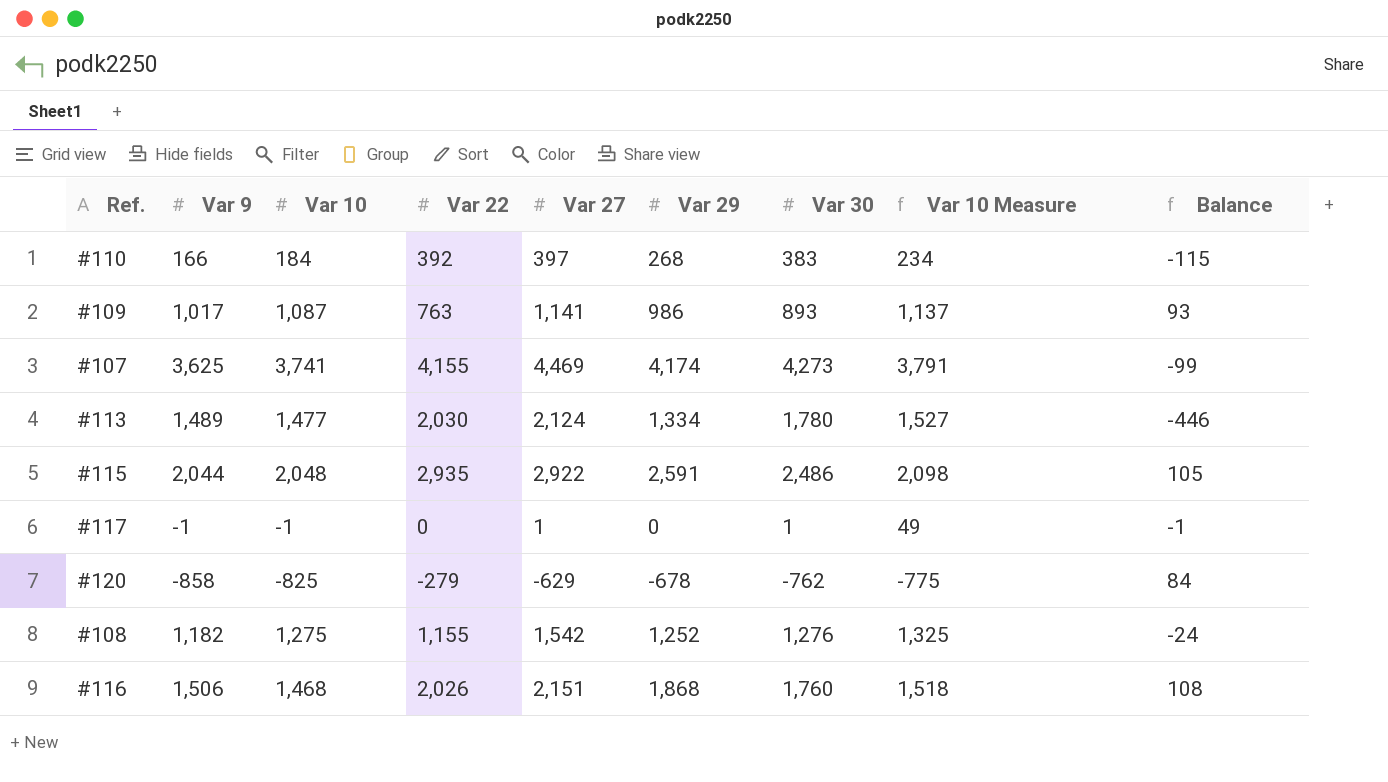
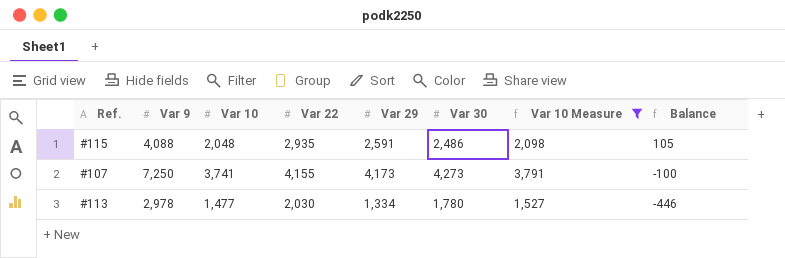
filter: none -> Var 10 Measure >= 1,527
row order: none -> Balance descending
column Var 27 | position: 5 -> none
#115 | Var 9: 2,044 -> 4,088
#107 | Var 9: 3,625 -> 7,250
#107 | Var 29: 4,174 -> 4,173
#107 | Balance: -99 -> -100
#113 | Var 9: 1,489 -> 2,978

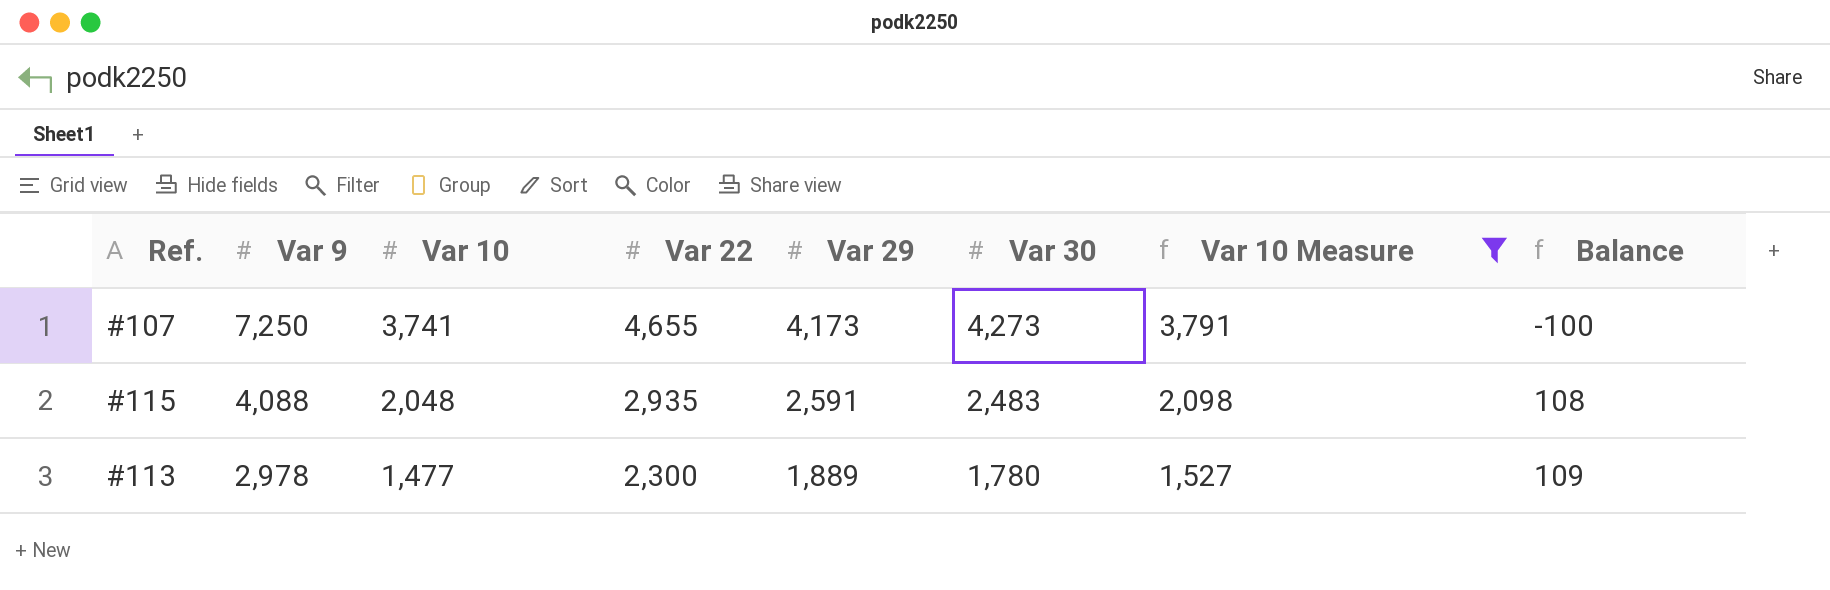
row order: Balance descending -> Var 9 descending
#107 | Var 22: 4,155 -> 4,655
#115 | Var 30: 2,486 -> 2,483
#115 | Balance: 105 -> 108
#113 | Var 22: 2,030 -> 2,300
#113 | Var 29: 1,334 -> 1,889
#113 | Balance: -446 -> 109

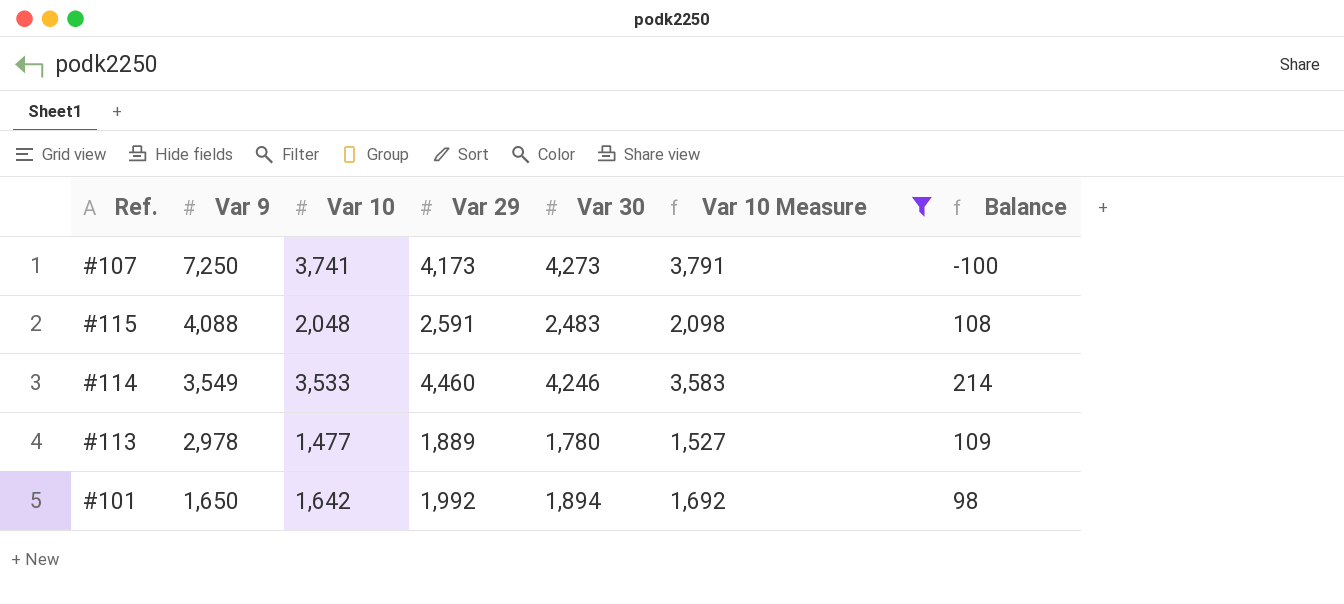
column Var 22 | position: 4 -> none
row #114: none -> 3,549 | 3,533 | 4,460 | 4,246 | 3,583 | 214
row #101: none -> 1,650 | 1,642 | 1,992 | 1,894 | 1,692 | 98

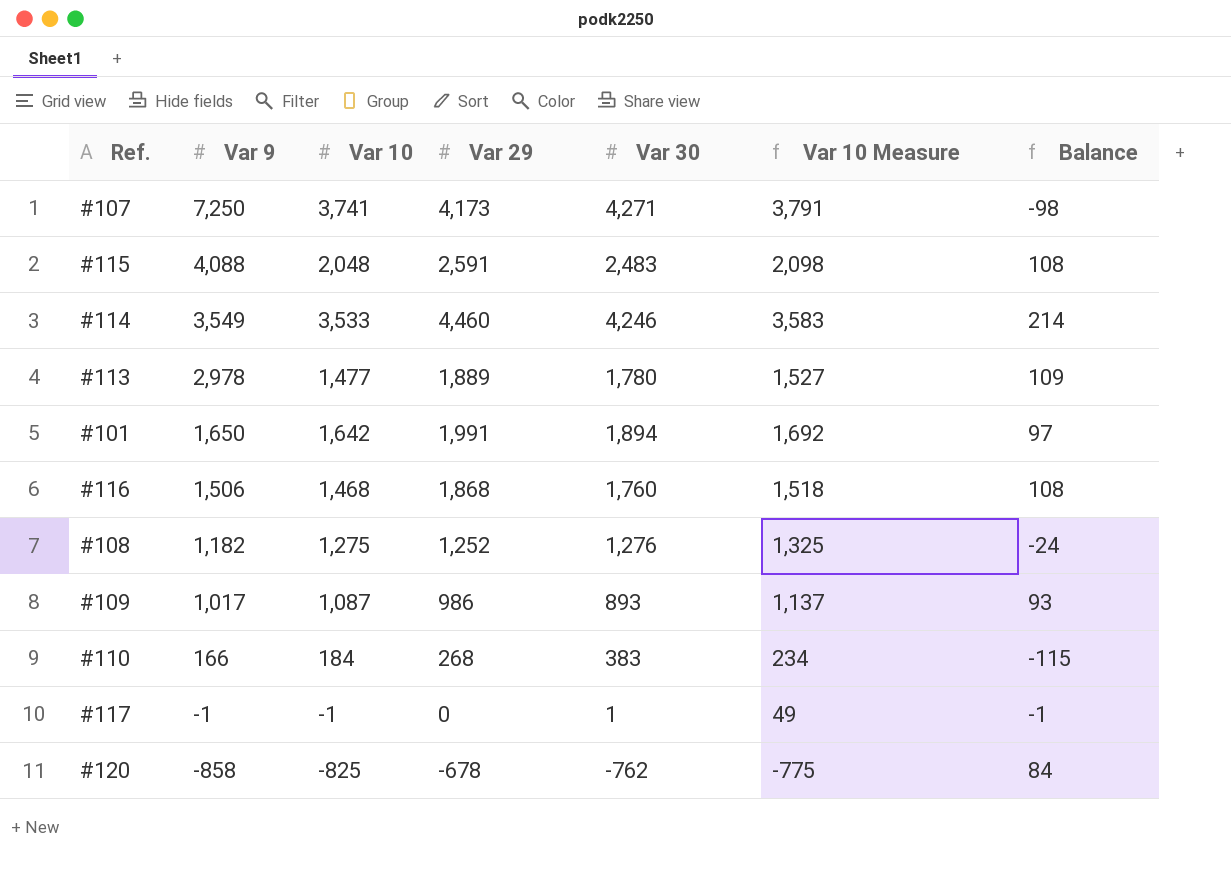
filter: Var 10 Measure >= 1,527 -> none
#107 | Var 30: 4,273 -> 4,271
#107 | Balance: -100 -> -98
#101 | Var 29: 1,992 -> 1,991
#101 | Balance: 98 -> 97

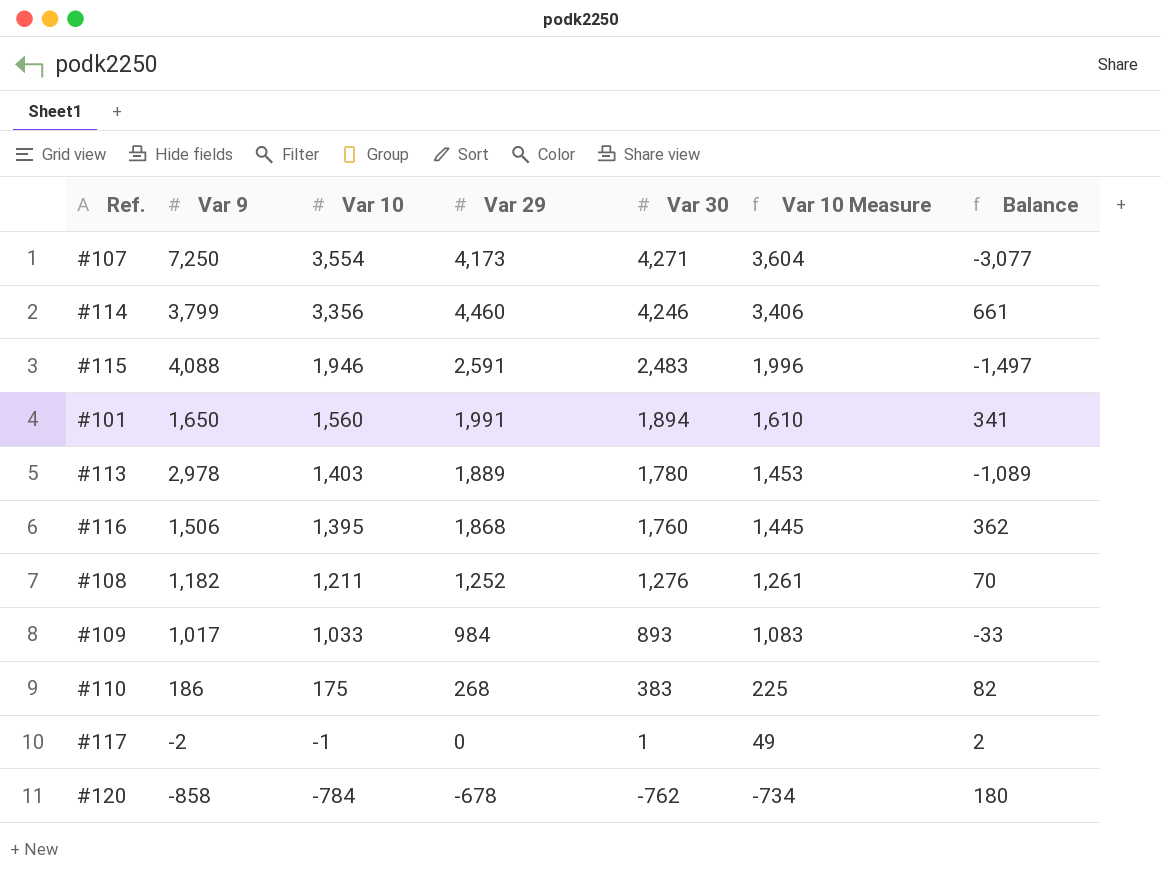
row order: Var 9 descending -> Var 10 descending
column Balance | formula: [Var 29] - [Var 30] -> [Var 29] - [Var 9]
#107 | Var 10: 3,741 -> 3,554
#107 | Var 10 Measure: 3,791 -> 3,604
#114 | Var 9: 3,549 -> 3,799
#114 | Var 10: 3,533 -> 3,356
#114 | Var 10 Measure: 3,583 -> 3,406
#115 | Var 10: 2,048 -> 1,946
#115 | Var 10 Measure: 2,098 -> 1,996
#101 | Var 10: 1,642 -> 1,560
#101 | Var 10 Measure: 1,692 -> 1,610
#113 | Var 10: 1,477 -> 1,403
#113 | Var 10 Measure: 1,527 -> 1,453
#116 | Var 10: 1,468 -> 1,395
#116 | Var 10 Measure: 1,518 -> 1,445
#108 | Var 10: 1,275 -> 1,211
#108 | Var 10 Measure: 1,325 -> 1,261
#109 | Var 10: 1,087 -> 1,033
#109 | Var 29: 986 -> 984
#109 | Var 10 Measure: 1,137 -> 1,083
#110 | Var 9: 166 -> 186
#110 | Var 10: 184 -> 175
#110 | Var 10 Measure: 234 -> 225
#117 | Var 9: -1 -> -2
#120 | Var 10: -825 -> -784
#120 | Var 10 Measure: -775 -> -734

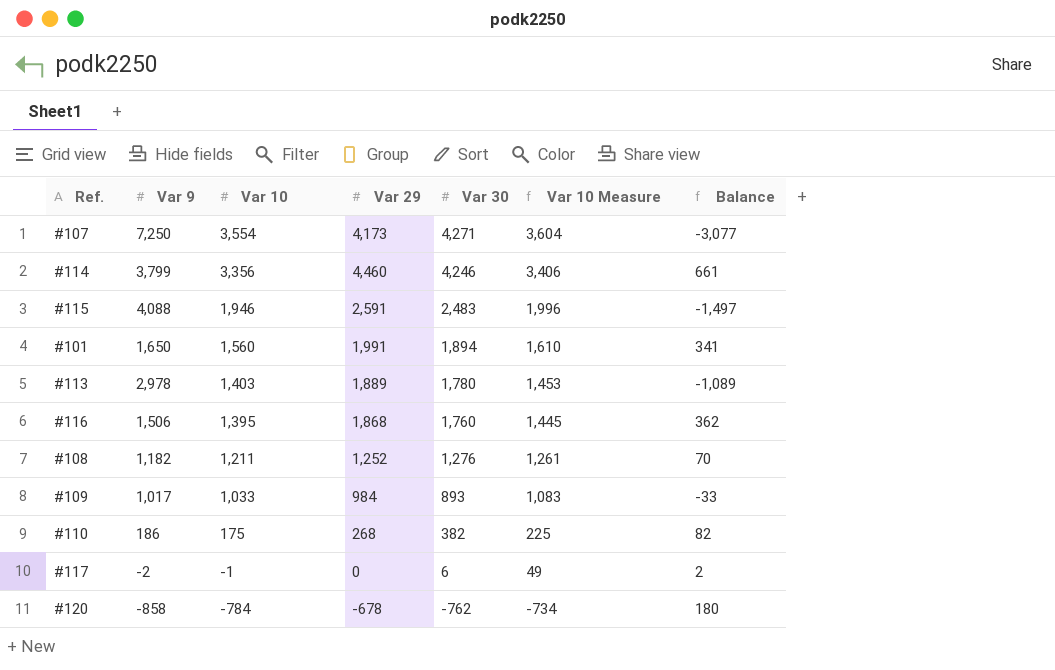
#110 | Var 30: 383 -> 382
#117 | Var 30: 1 -> 6

